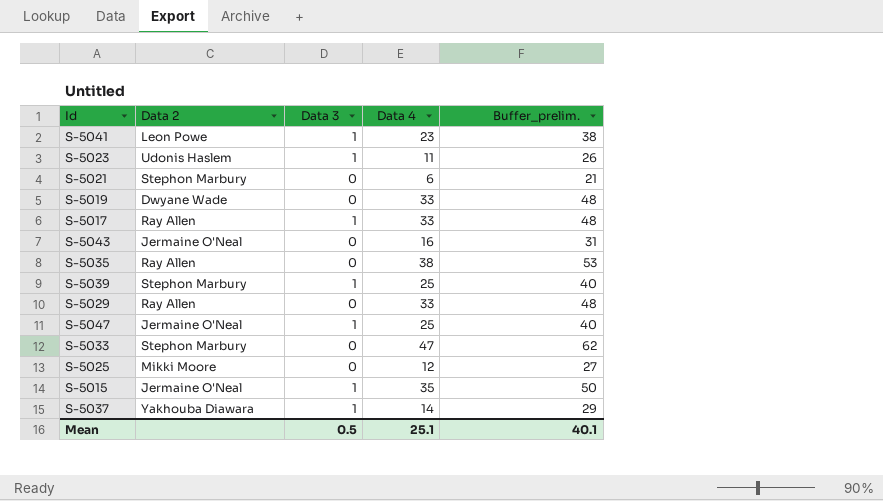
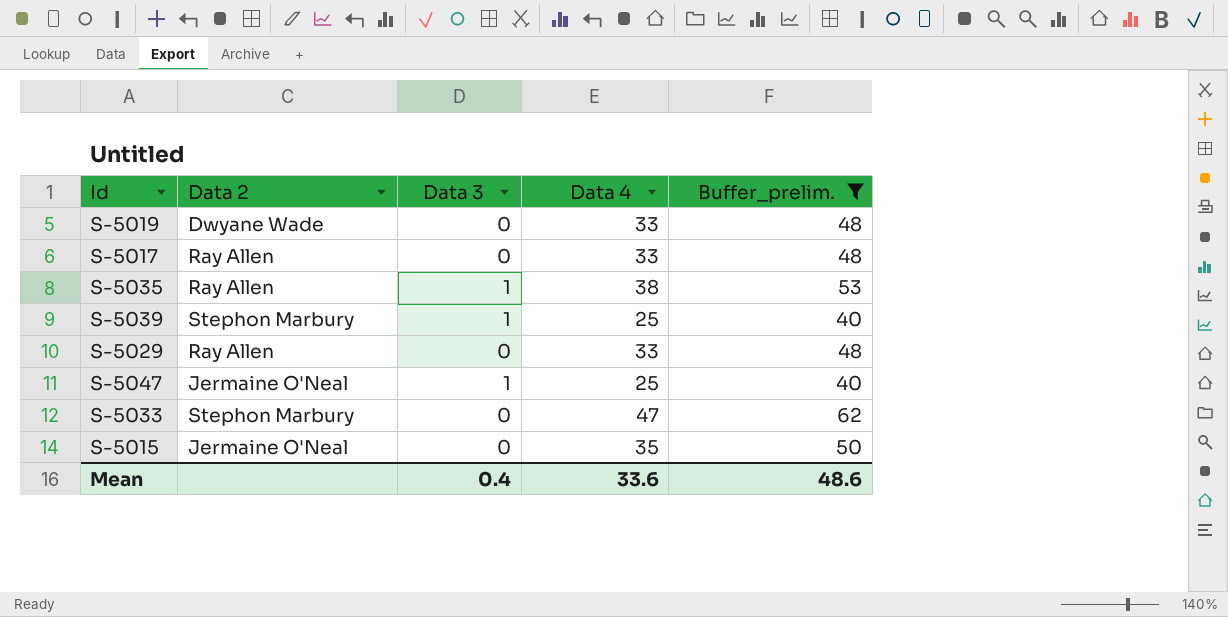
filter: none -> Buffer_prelim. >= 40
S-5017 | Data 3: 1 -> 0
S-5035 | Data 3: 0 -> 1
S-5015 | Data 3: 1 -> 0
Mean | Data 3: 0.5 -> 0.4
Mean | Data 4: 25.1 -> 33.6
Mean | Buffer_prelim.: 40.1 -> 48.6

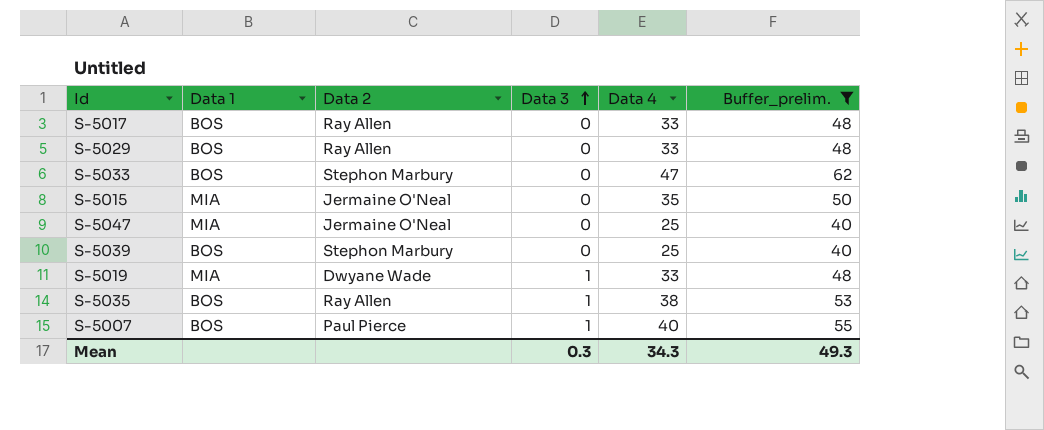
row order: none -> Data 3 ascending
column Data 1 | position: none -> 2
S-5047 | Data 3: 1 -> 0
S-5039 | Data 3: 1 -> 0
S-5019 | Data 3: 0 -> 1
row S-5007: none -> BOS | Paul Pierce | 1 | 40 | 55
Mean | Data 3: 0.4 -> 0.3
Mean | Data 4: 33.6 -> 34.3
Mean | Buffer_prelim.: 48.6 -> 49.3

